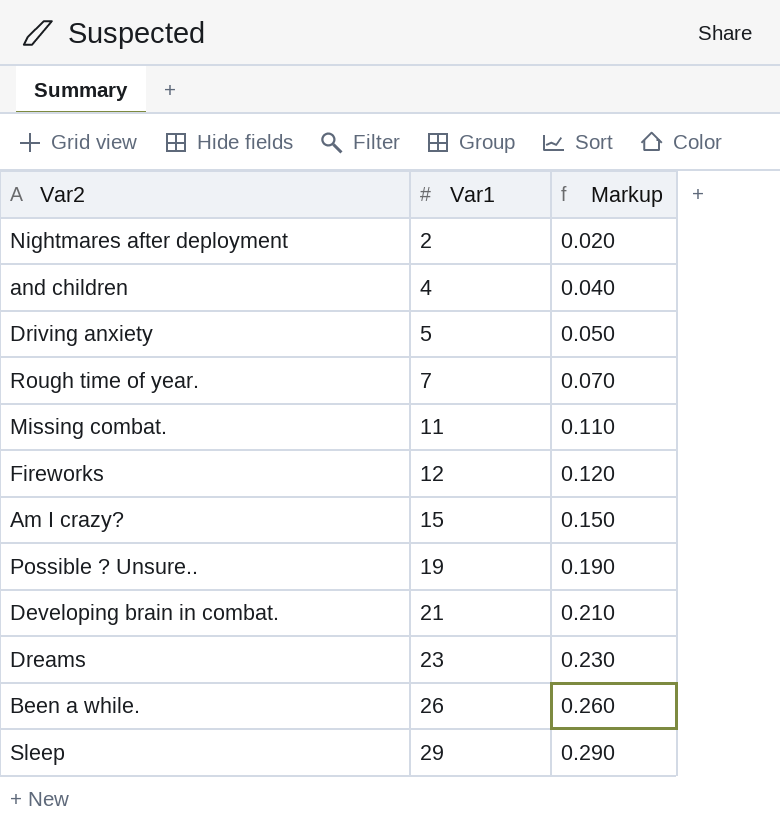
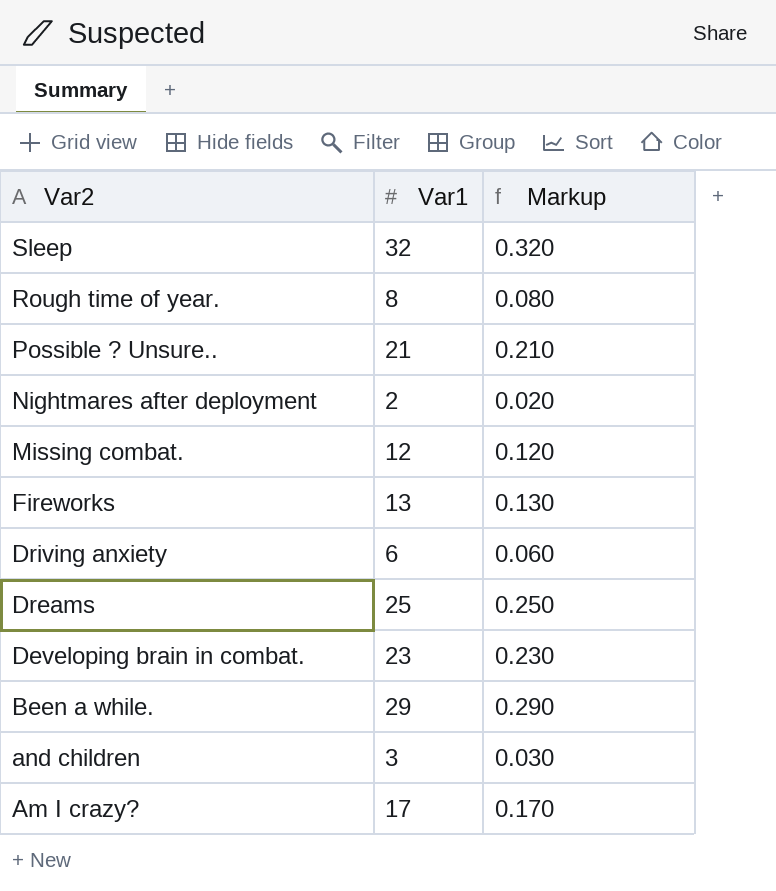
row order: Var1 ascending -> Var2 descending
Sleep | Var1: 29 -> 32
Sleep | Markup: 0.290 -> 0.320
Rough time of year. | Var1: 7 -> 8
Rough time of year. | Markup: 0.070 -> 0.080
Possible ? Unsure.. | Var1: 19 -> 21
Possible ? Unsure.. | Markup: 0.190 -> 0.210
Missing combat. | Var1: 11 -> 12
Missing combat. | Markup: 0.110 -> 0.120
Fireworks | Var1: 12 -> 13
Fireworks | Markup: 0.120 -> 0.130
Driving anxiety | Var1: 5 -> 6
Driving anxiety | Markup: 0.050 -> 0.060
Dreams | Var1: 23 -> 25
Dreams | Markup: 0.230 -> 0.250
Developing brain in combat. | Var1: 21 -> 23
Developing brain in combat. | Markup: 0.210 -> 0.230
Been a while. | Var1: 26 -> 29
Been a while. | Markup: 0.260 -> 0.290
and children | Var1: 4 -> 3
and children | Markup: 0.040 -> 0.030
Am I crazy? | Var1: 15 -> 17
Am I crazy? | Markup: 0.150 -> 0.170

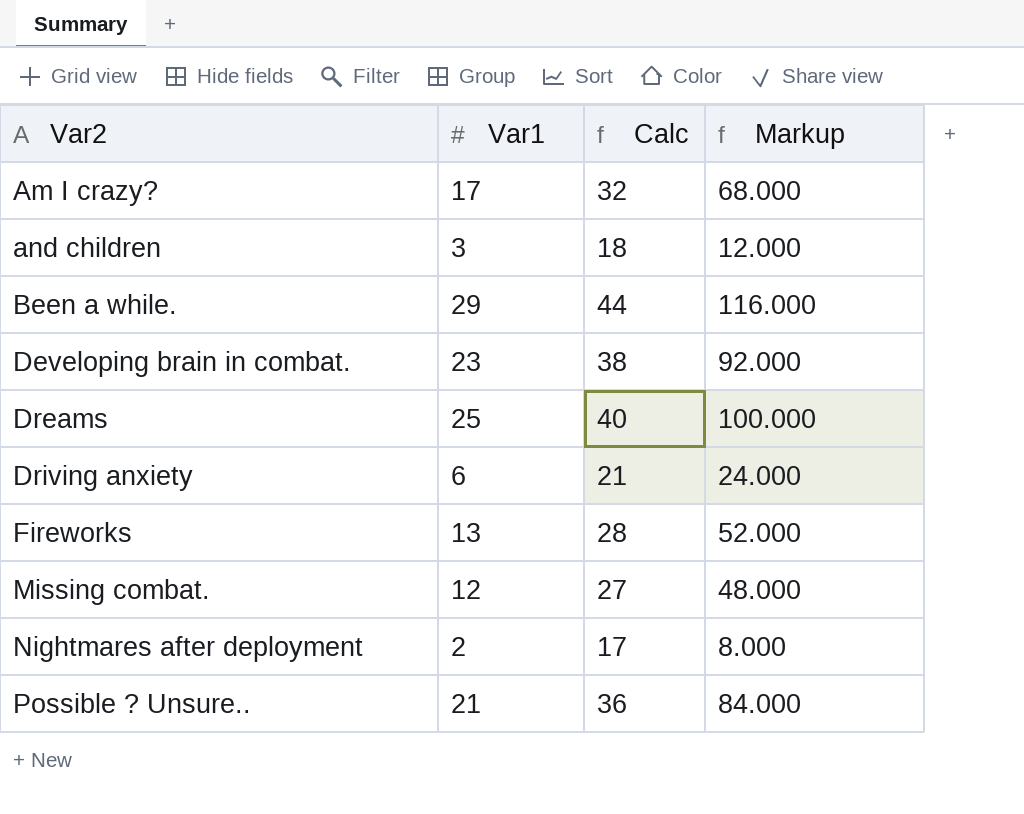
row order: Var2 descending -> Var2 ascending
column Calc | formula: none -> [Var1] + 15
column Markup | formula: [Var1] * 0.01 -> [Var1] * 4
row Sleep: 32 | 0.320 -> none
row Rough time of year.: 8 | 0.080 -> none

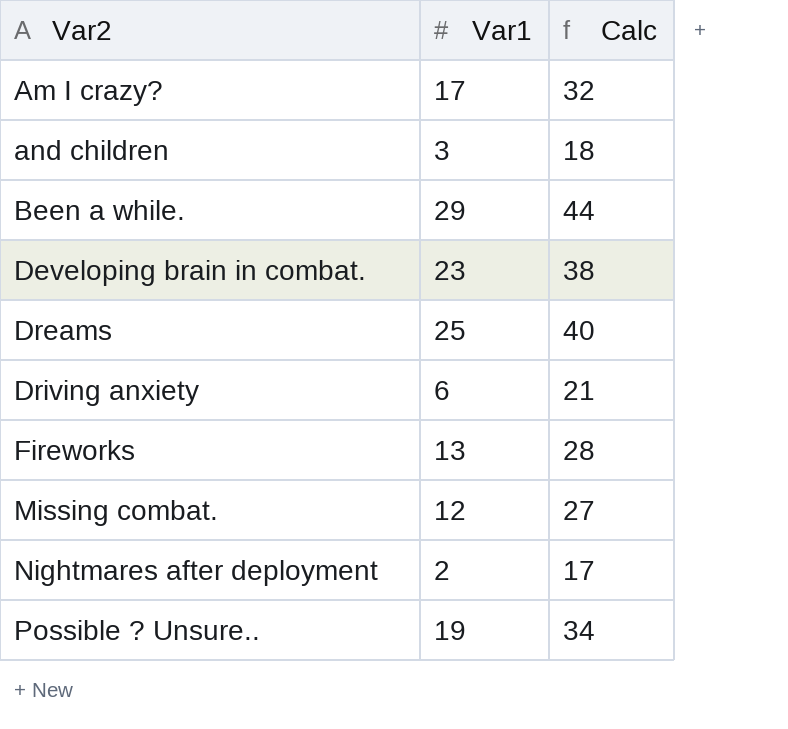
column Markup | formula: [Var1] * 4 -> none
Possible ? Unsure.. | Var1: 21 -> 19
Possible ? Unsure.. | Calc: 36 -> 34

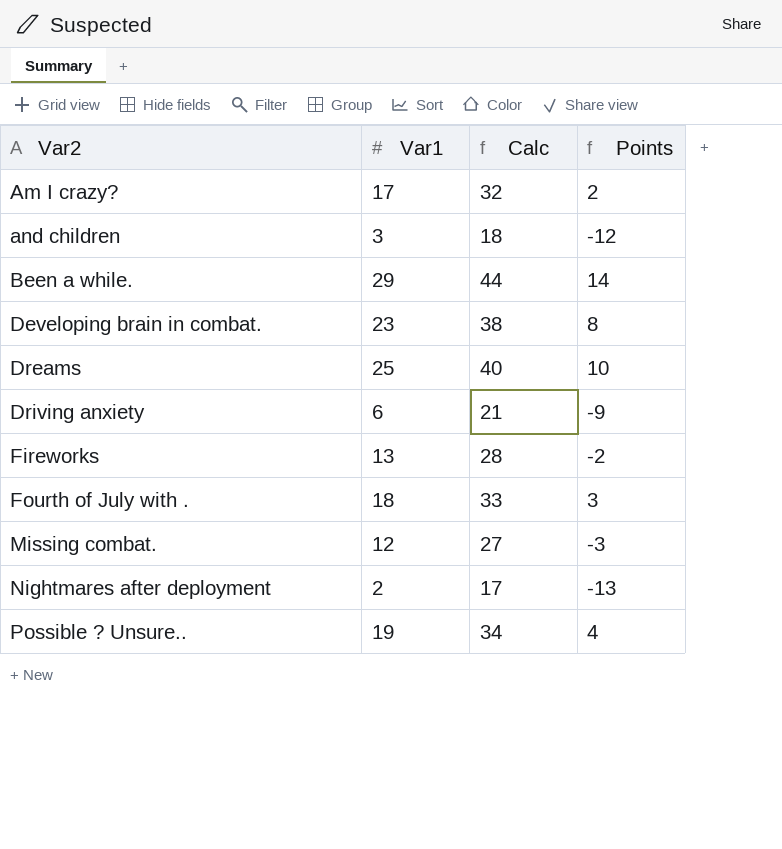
column Points | formula: none -> [Var1] - 15
row Fourth of July with .: none -> 18 | 33 | 3

